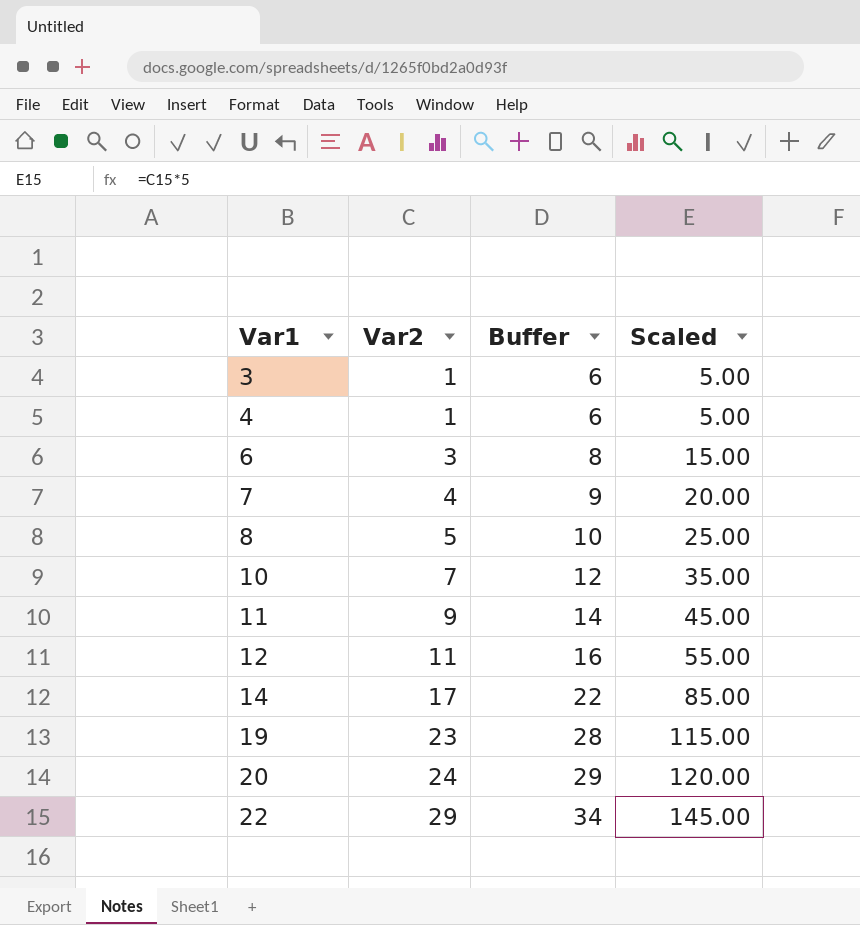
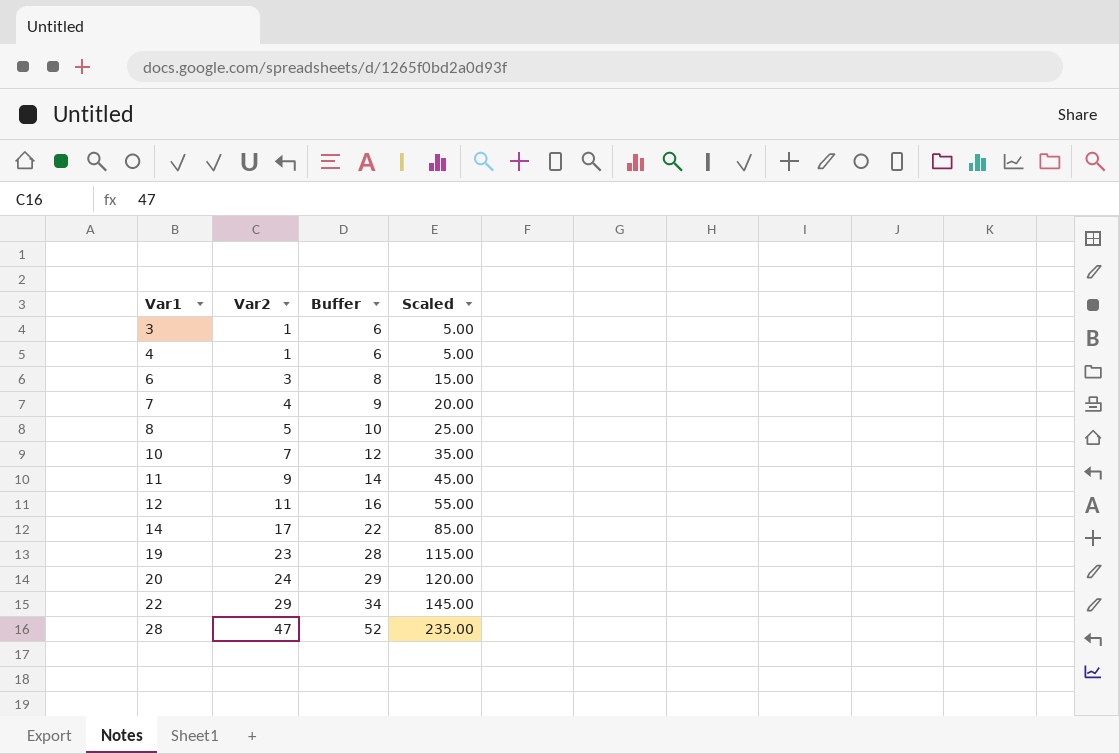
row 28: none -> 47 | 52 | 235.00

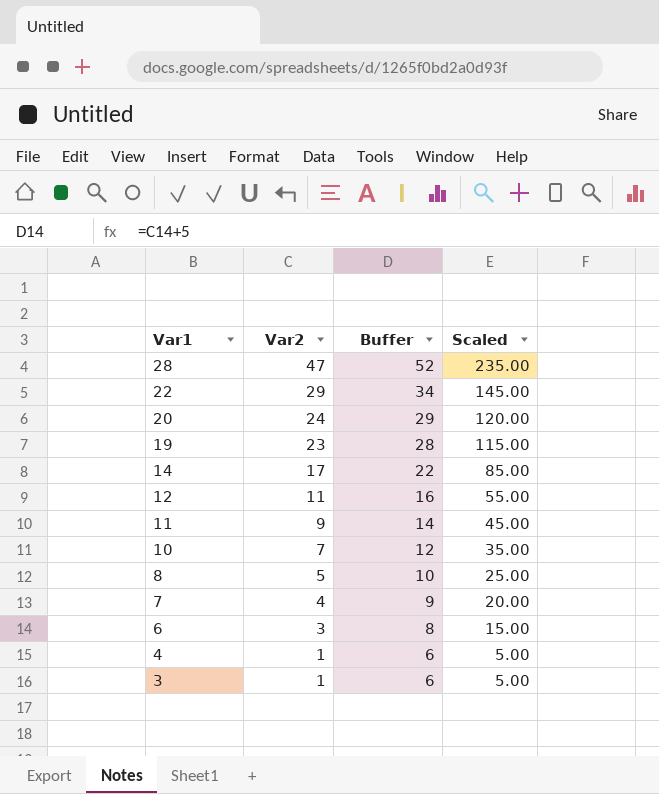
row order: Var1 ascending -> Var1 descending

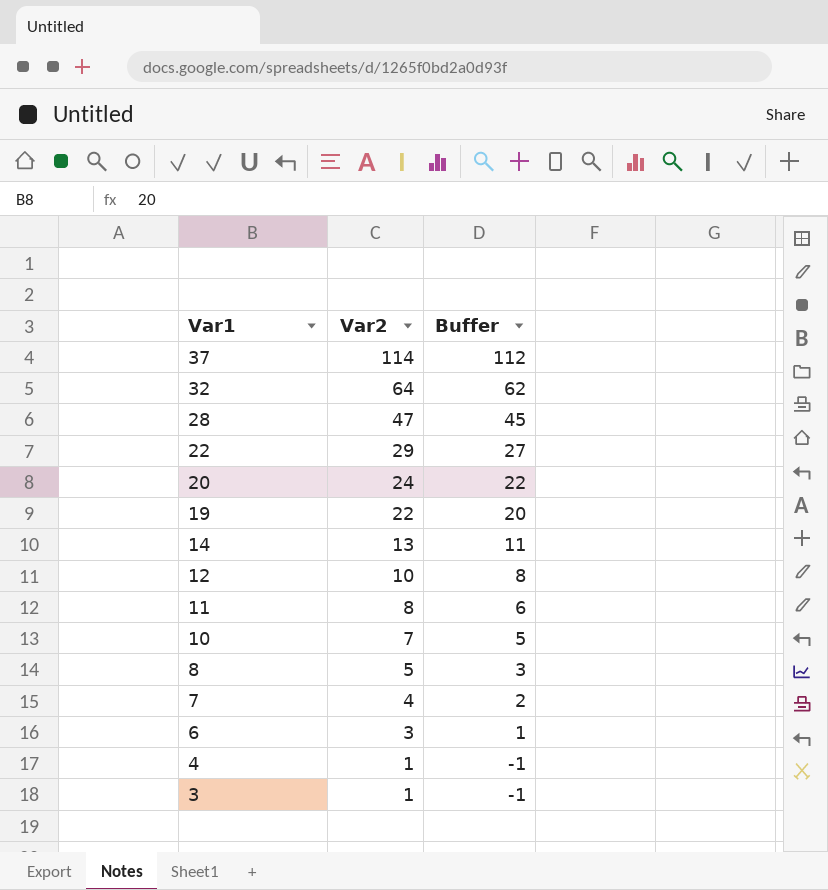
column Scaled | formula: [Var2] * 5 -> none
column Buffer | formula: [Var2] + 5 -> [Var2] - 2
row 37: none -> 114 | 112
row 32: none -> 64 | 62
19 | Var2: 23 -> 22
14 | Var2: 17 -> 13
12 | Var2: 11 -> 10
11 | Var2: 9 -> 8

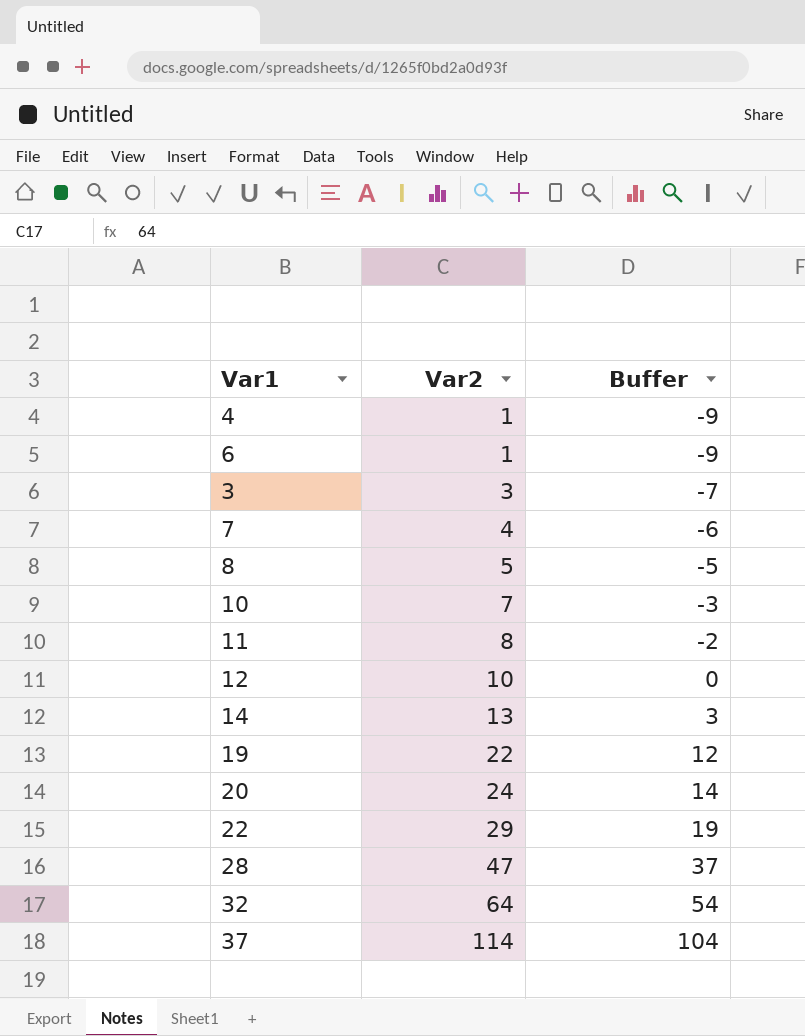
row order: Var1 descending -> Var2 ascending
column Buffer | formula: [Var2] - 2 -> [Var2] - 10
6 | Var2: 3 -> 1
3 | Var2: 1 -> 3

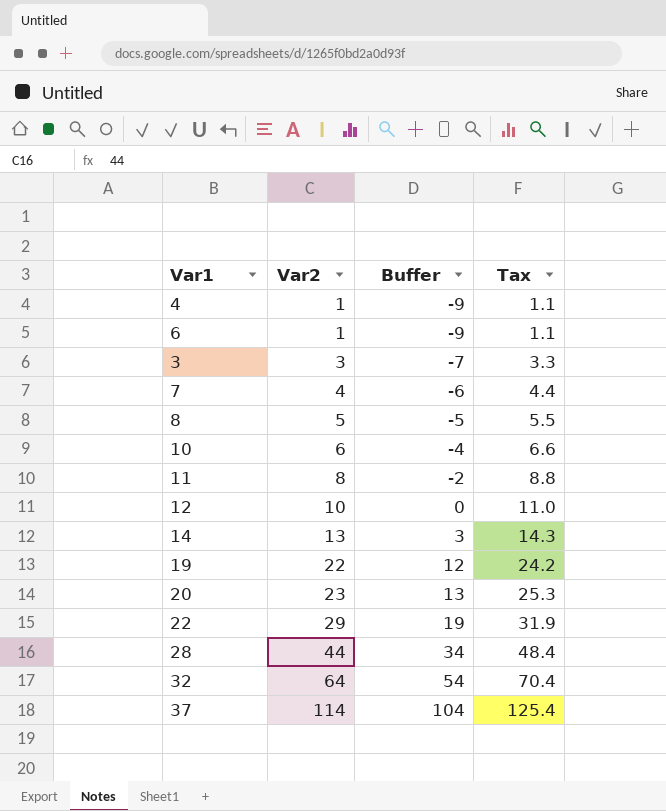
column Tax | formula: none -> [Var2] * 1.1
10 | Var2: 7 -> 6
10 | Buffer: -3 -> -4
20 | Var2: 24 -> 23
20 | Buffer: 14 -> 13
28 | Var2: 47 -> 44
28 | Buffer: 37 -> 34

